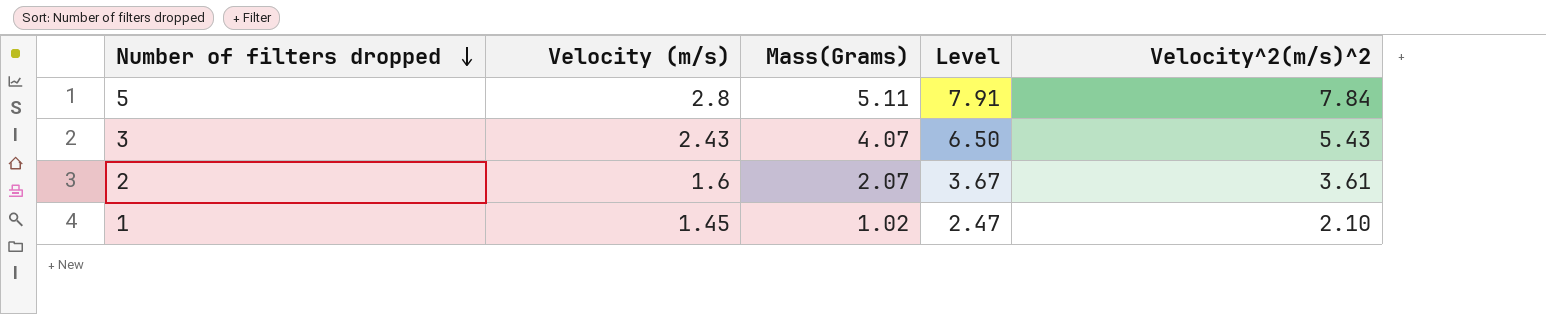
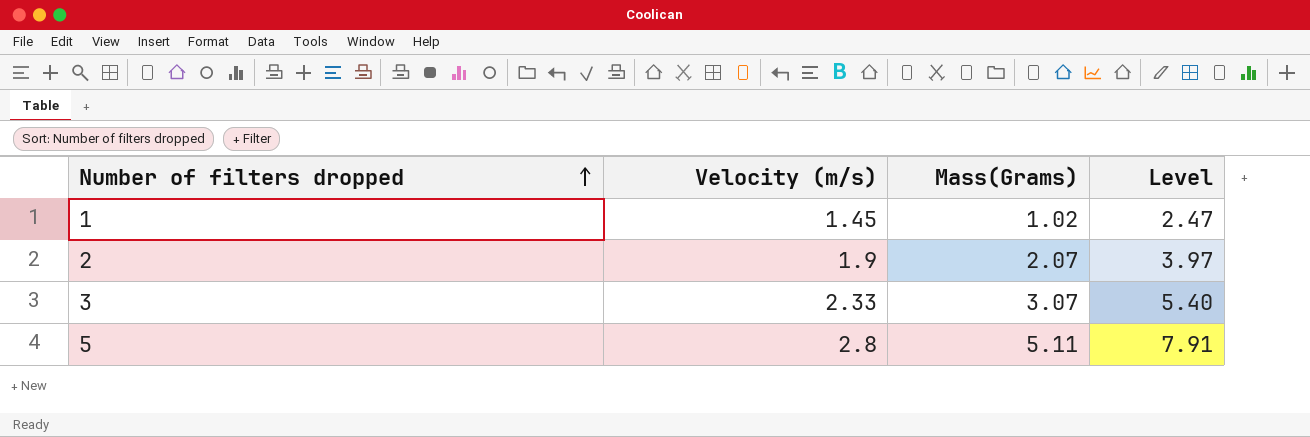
row order: Number of filters dropped descending -> Number of filters dropped ascending
column Velocity^2(m/s)^2 | position: 5 -> none
2 | Velocity (m/s): 1.6 -> 1.9
2 | Level: 3.67 -> 3.97
3 | Velocity (m/s): 2.43 -> 2.33
3 | Mass(Grams): 4.07 -> 3.07
3 | Level: 6.50 -> 5.40

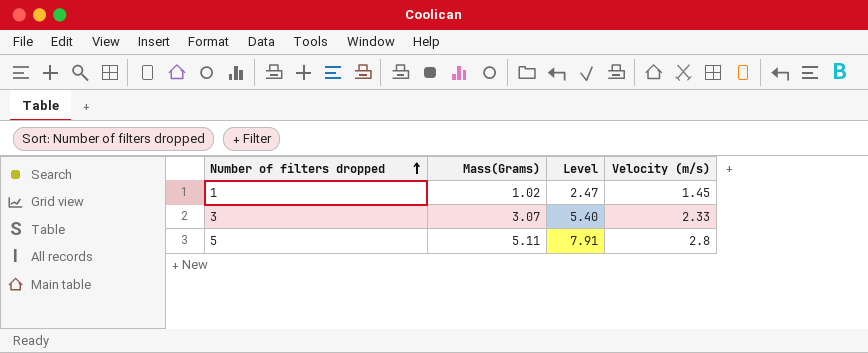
column Velocity (m/s) | position: 2 -> 4
row 2: 1.9 | 2.07 | 3.97 -> none

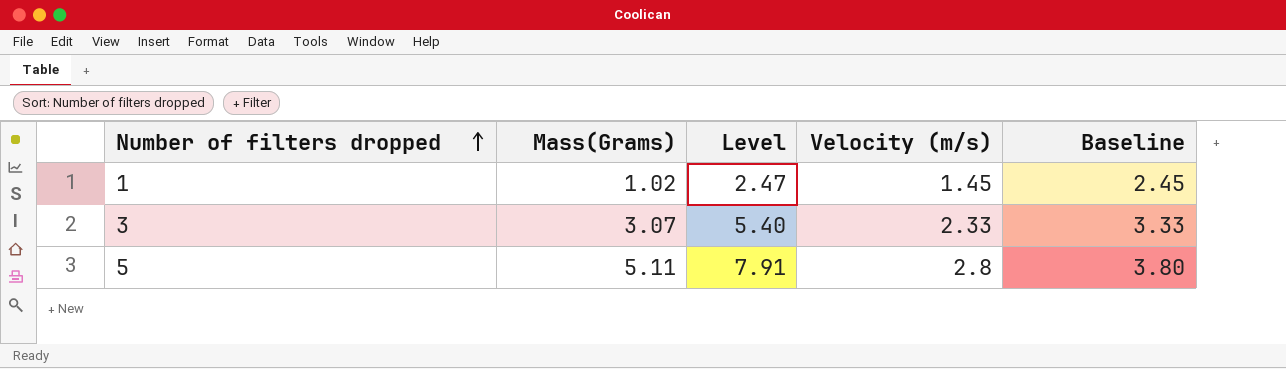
column Baseline | formula: none -> [Velocity (m/s)] + 1

